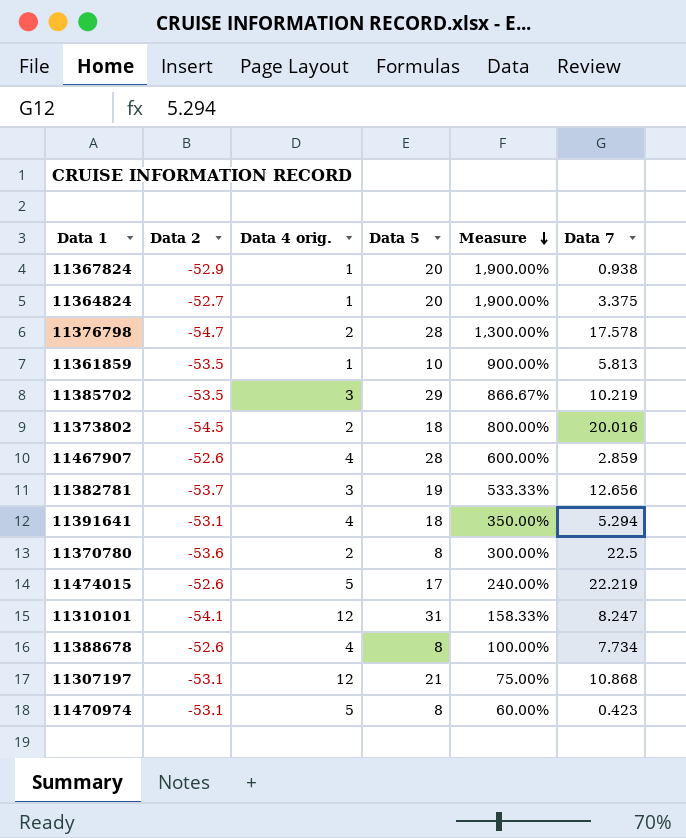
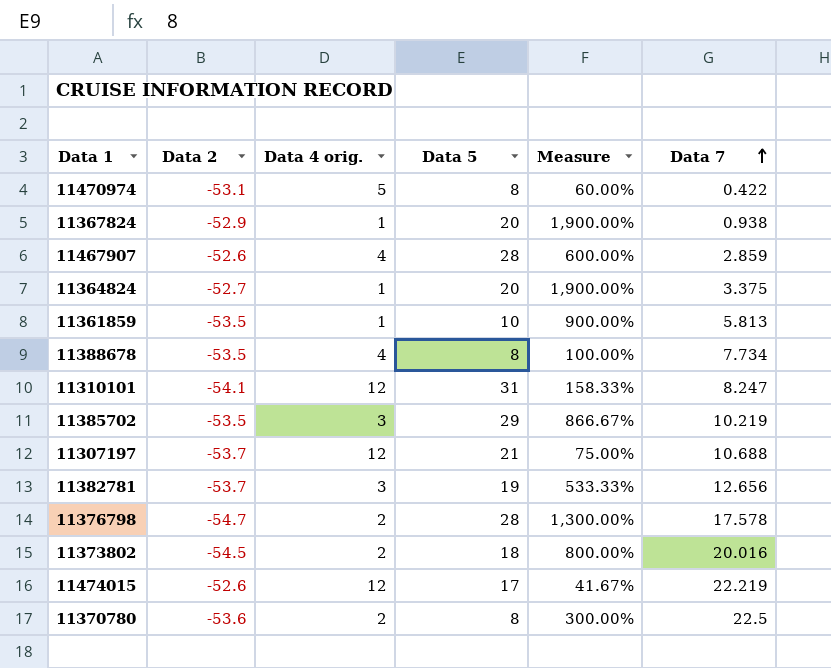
row order: Measure descending -> Data 7 ascending
row 11391641: -53.1 | 4 | 18 | 350.00% | 5.294 -> none
11470974 | Data 7: 0.423 -> 0.422
11388678 | Data 2: -52.6 -> -53.5
11307197 | Data 2: -53.1 -> -53.7
11307197 | Data 7: 10.868 -> 10.688
11474015 | Data 4 orig.: 5 -> 12
11474015 | Measure: 240.00% -> 41.67%

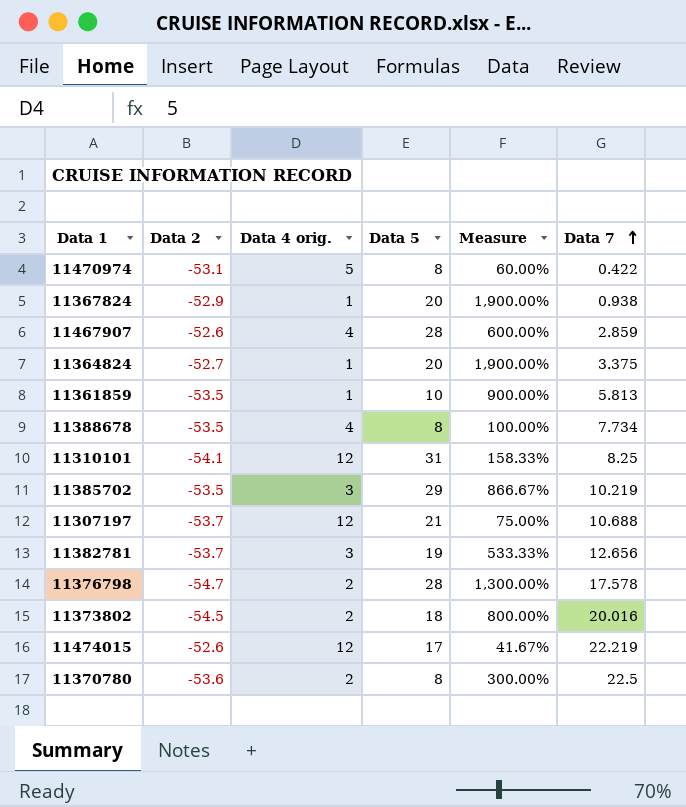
11310101 | Data 7: 8.247 -> 8.25

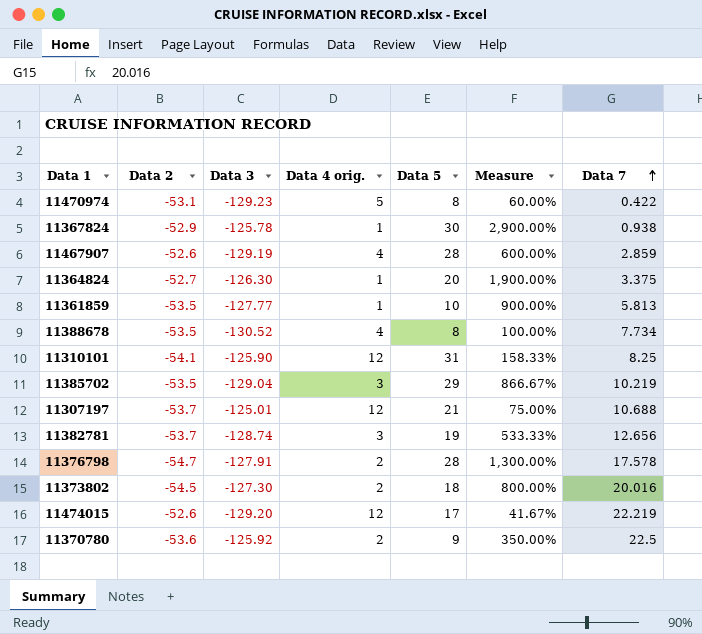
column Data 3 | position: none -> 3
11367824 | Data 5: 20 -> 30
11367824 | Measure: 1,900.00% -> 2,900.00%
11370780 | Data 5: 8 -> 9
11370780 | Measure: 300.00% -> 350.00%

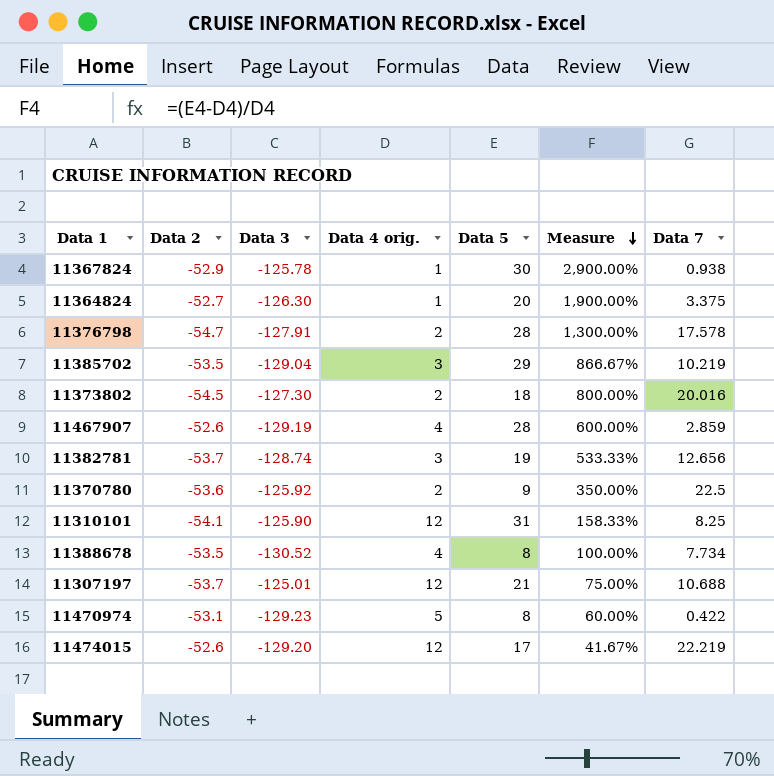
row order: Data 7 ascending -> Measure descending
row 11361859: -53.5 | -127.77 | 1 | 10 | 900.00% | 5.813 -> none

